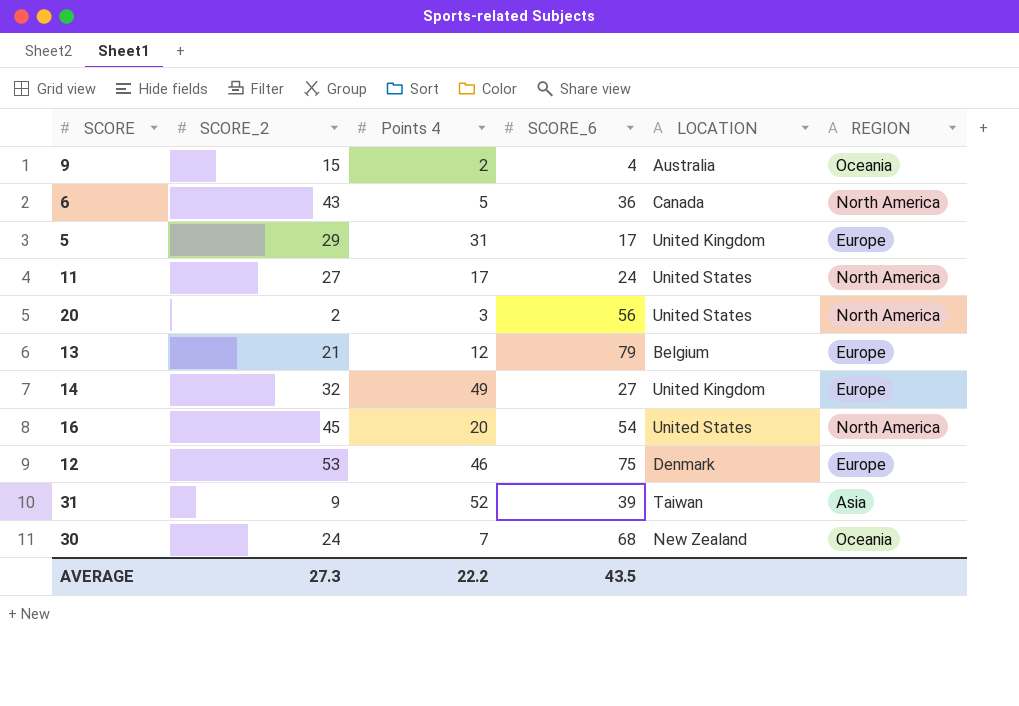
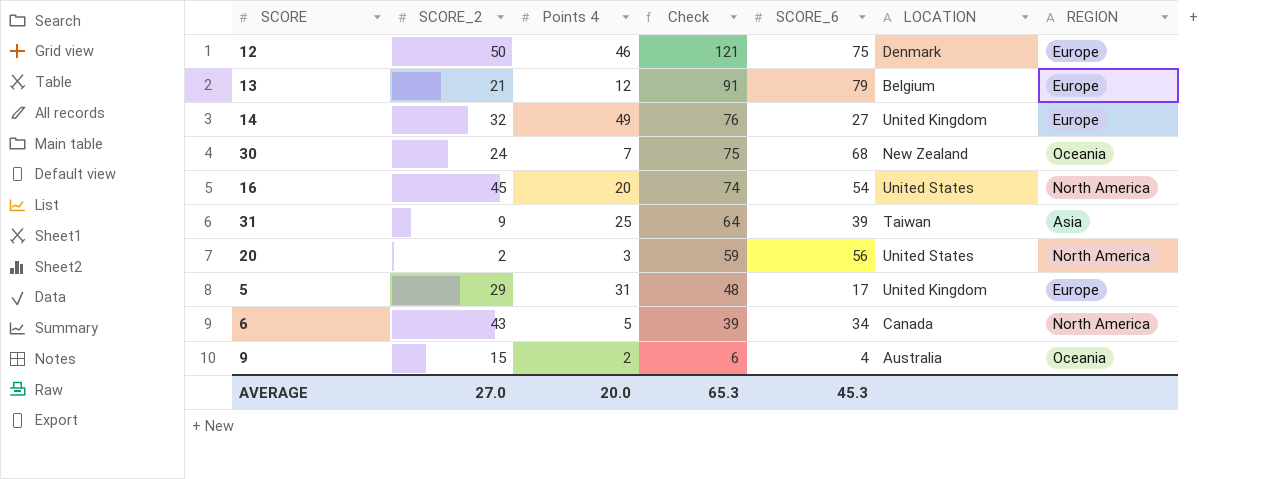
row order: none -> Check descending
column Check | formula: none -> [Points 4] + [SCORE_6]
row 11: 27 | 17 | 24 | United States | North America -> none
12 | SCORE_2: 53 -> 50
31 | Points 4: 52 -> 25
6 | SCORE_6: 36 -> 34
AVERAGE | SCORE_2: 27.3 -> 27.0
AVERAGE | Points 4: 22.2 -> 20.0
AVERAGE | SCORE_6: 43.5 -> 45.3

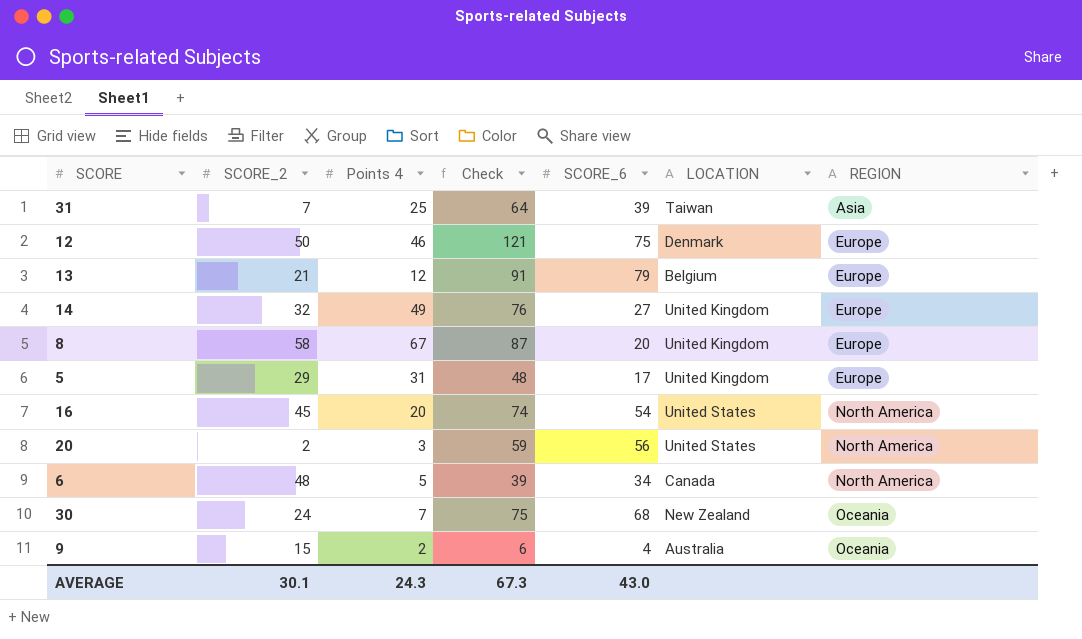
row order: Check descending -> REGION ascending
31 | SCORE_2: 9 -> 7
row 8: none -> 58 | 67 | 87 | 20 | United Kingdom | Europe
6 | SCORE_2: 43 -> 48
AVERAGE | SCORE_2: 27.0 -> 30.1
AVERAGE | Points 4: 20.0 -> 24.3
AVERAGE | Check: 65.3 -> 67.3
AVERAGE | SCORE_6: 45.3 -> 43.0

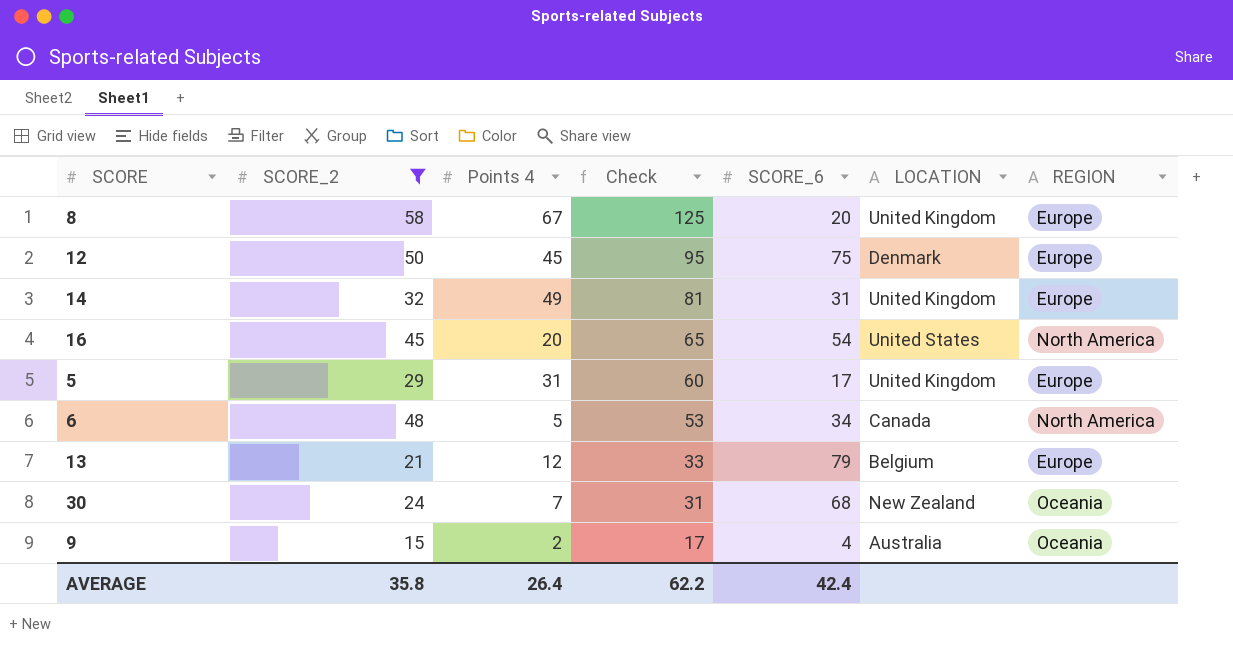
filter: none -> SCORE_2 >= 15
row order: REGION ascending -> Check descending
column Check | formula: [Points 4] + [SCORE_6] -> [SCORE_2] + [Points 4]
12 | Points 4: 46 -> 45
14 | SCORE_6: 27 -> 31
AVERAGE | SCORE_2: 30.1 -> 35.8
AVERAGE | Points 4: 24.3 -> 26.4
AVERAGE | Check: 67.3 -> 62.2
AVERAGE | SCORE_6: 43.0 -> 42.4

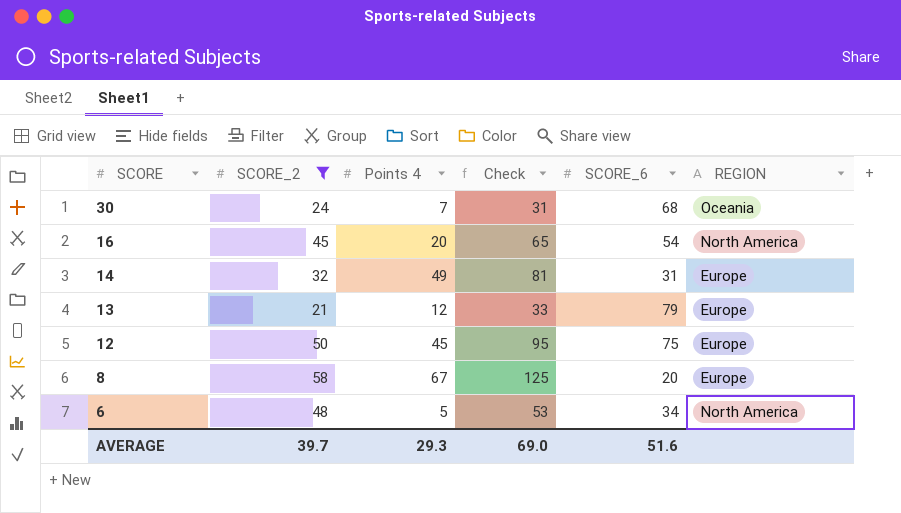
row order: Check descending -> SCORE descending
column LOCATION | position: 6 -> none
row 5: 29 | 31 | 60 | 17 | United Kingdom | Europe -> none
row 9: 15 | 2 | 17 | 4 | Australia | Oceania -> none
AVERAGE | SCORE_2: 35.8 -> 39.7
AVERAGE | Points 4: 26.4 -> 29.3
AVERAGE | Check: 62.2 -> 69.0
AVERAGE | SCORE_6: 42.4 -> 51.6

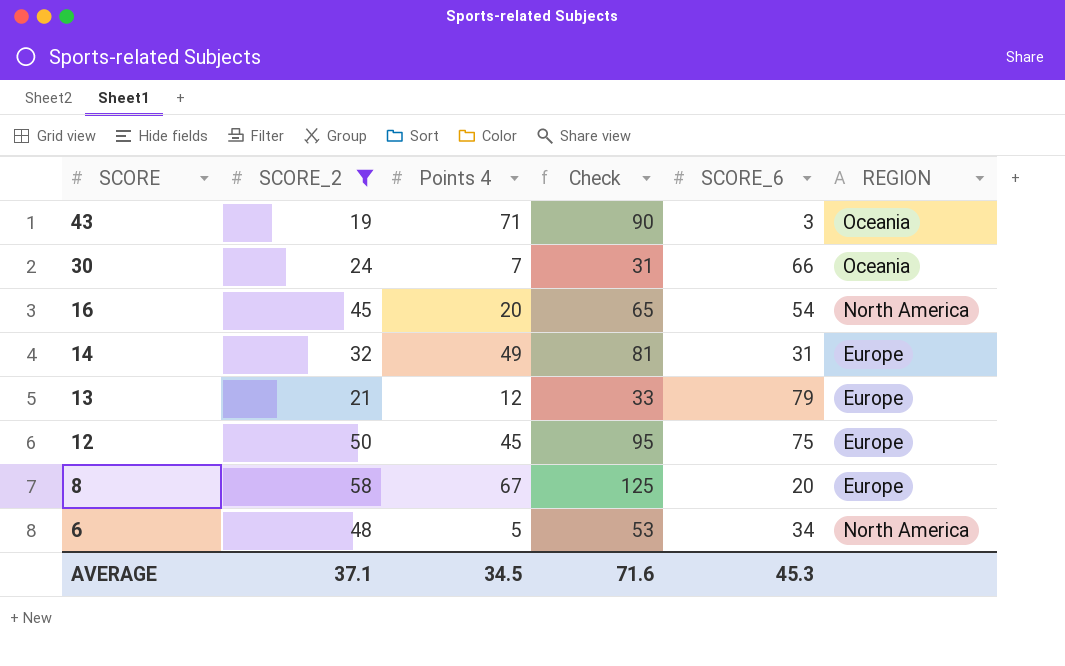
row 43: none -> 19 | 71 | 90 | 3 | Oceania
30 | SCORE_6: 68 -> 66
AVERAGE | SCORE_2: 39.7 -> 37.1
AVERAGE | Points 4: 29.3 -> 34.5
AVERAGE | Check: 69.0 -> 71.6
AVERAGE | SCORE_6: 51.6 -> 45.3

